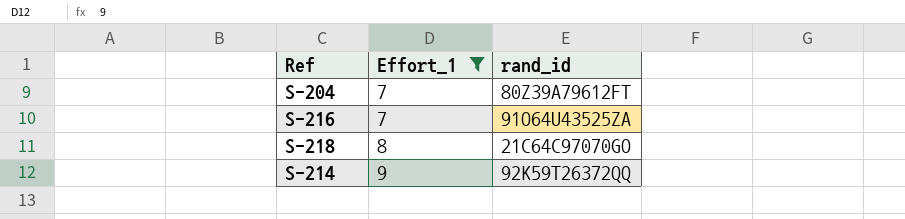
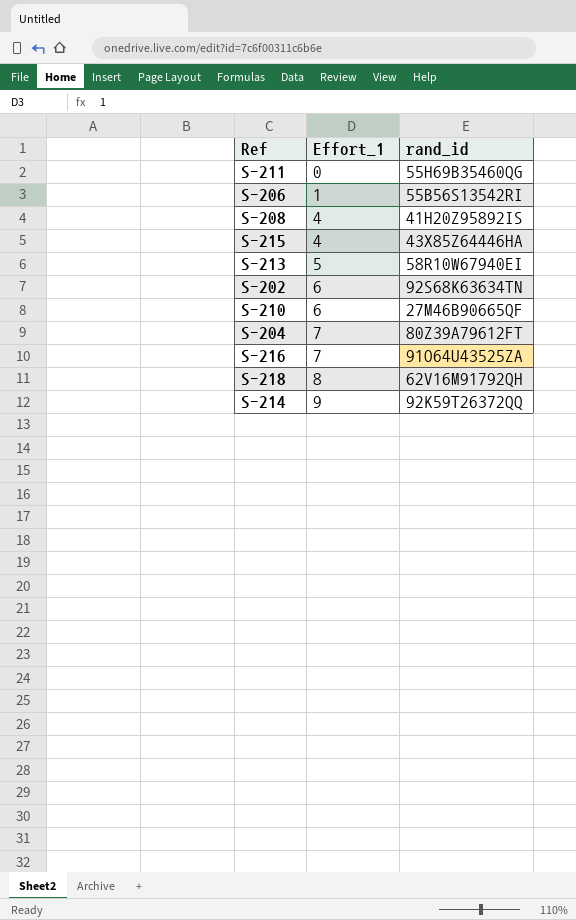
filter: Effort_1 >= 7 -> none
S-218 | rand_id: 21C64C97070GO -> 62V16M91792QH

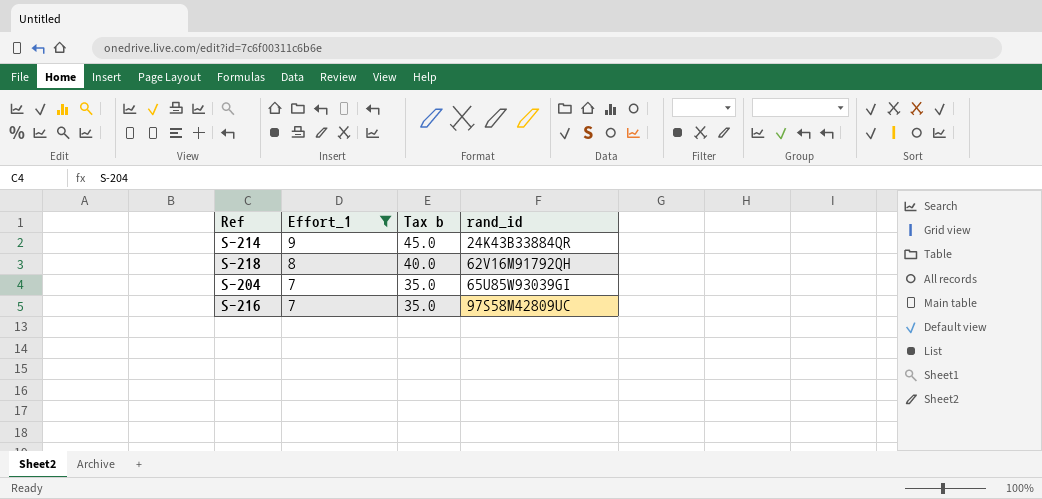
filter: none -> Effort_1 >= 7
row order: Effort_1 ascending -> Effort_1 descending
column Tax b | formula: none -> [Effort_1] * 5
S-214 | rand_id: 92K59T26372QQ -> 24K43B33884QR
S-204 | rand_id: 80Z39A79612FT -> 65U85W93039GI
S-216 | rand_id: 91O64U43525ZA -> 97S58M42809UC

